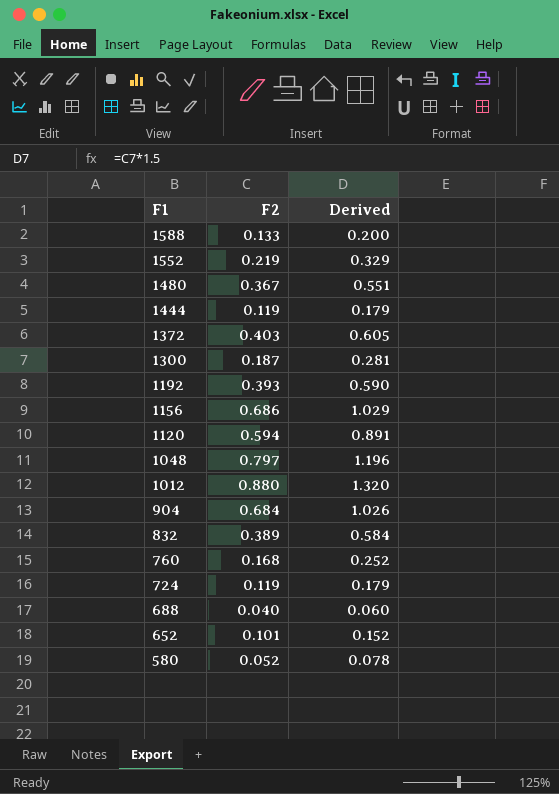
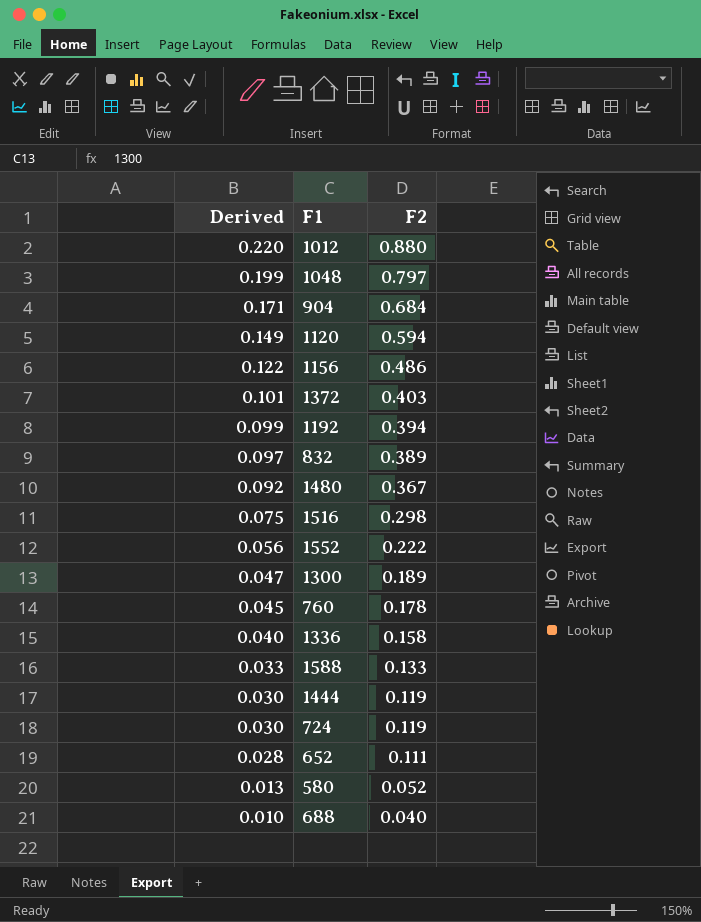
row order: F1 descending -> Derived descending
column Derived | formula: [F2] * 1.5 -> [F2] * 0.25
column Derived | position: 3 -> 1
1156 | F2: 0.686 -> 0.486
1192 | F2: 0.393 -> 0.394
row 1516: none -> 0.075 | 0.298
1552 | F2: 0.219 -> 0.222
1300 | F2: 0.187 -> 0.189
760 | F2: 0.168 -> 0.178
row 1336: none -> 0.040 | 0.158
652 | F2: 0.101 -> 0.111

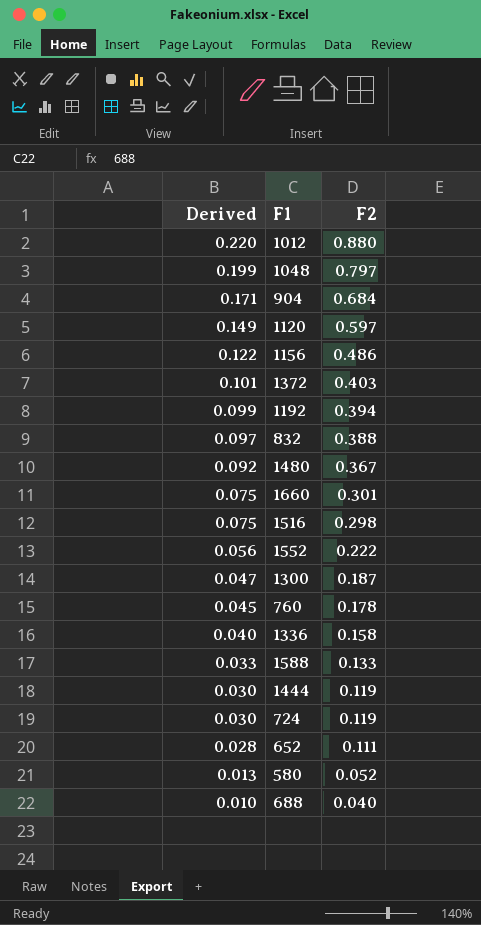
1120 | F2: 0.594 -> 0.597
832 | F2: 0.389 -> 0.388
row 1660: none -> 0.075 | 0.301
1300 | F2: 0.189 -> 0.187

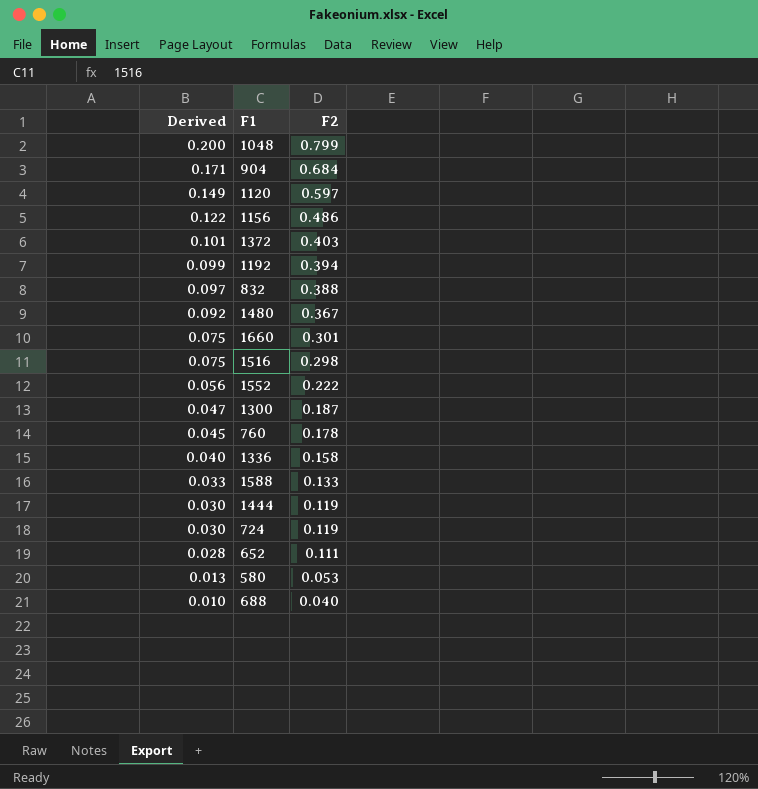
row 1012: 0.220 | 0.880 -> none
1048 | Derived: 0.199 -> 0.200
1048 | F2: 0.797 -> 0.799
580 | F2: 0.052 -> 0.053

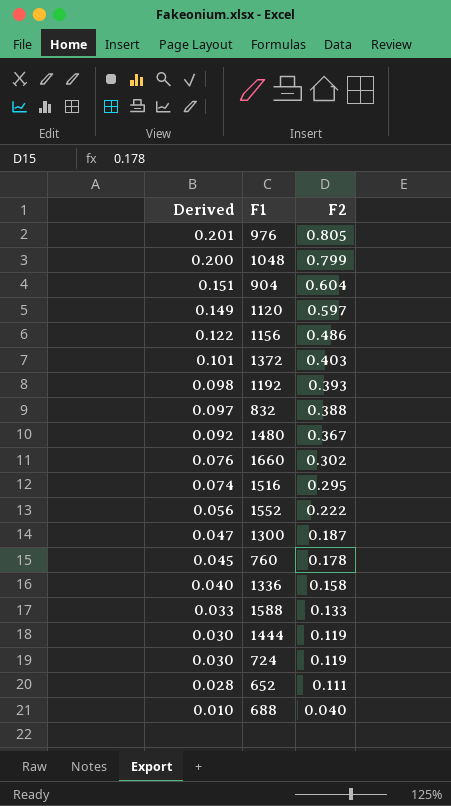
row 580: 0.013 | 0.053 -> none
row 976: none -> 0.201 | 0.805
904 | Derived: 0.171 -> 0.151
904 | F2: 0.684 -> 0.604
1192 | Derived: 0.099 -> 0.098
1192 | F2: 0.394 -> 0.393
1660 | Derived: 0.075 -> 0.076
1660 | F2: 0.301 -> 0.302
1516 | Derived: 0.075 -> 0.074
1516 | F2: 0.298 -> 0.295

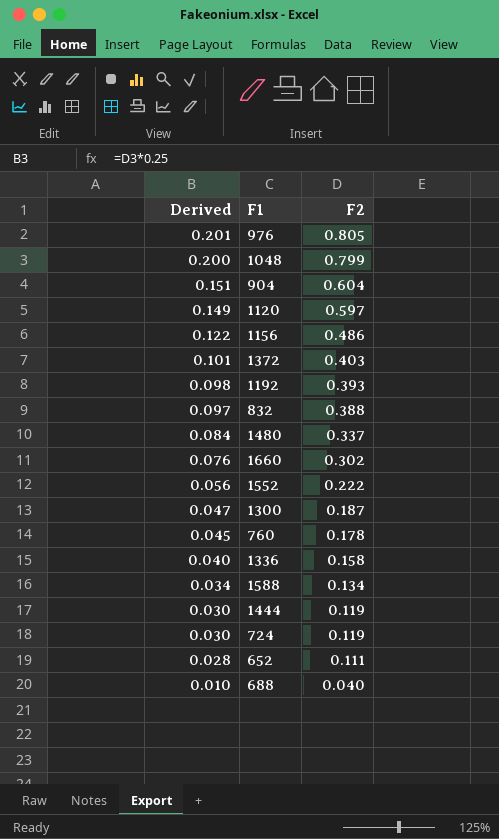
row 1516: 0.074 | 0.295 -> none
1480 | Derived: 0.092 -> 0.084
1480 | F2: 0.367 -> 0.337
1588 | Derived: 0.033 -> 0.034
1588 | F2: 0.133 -> 0.134

